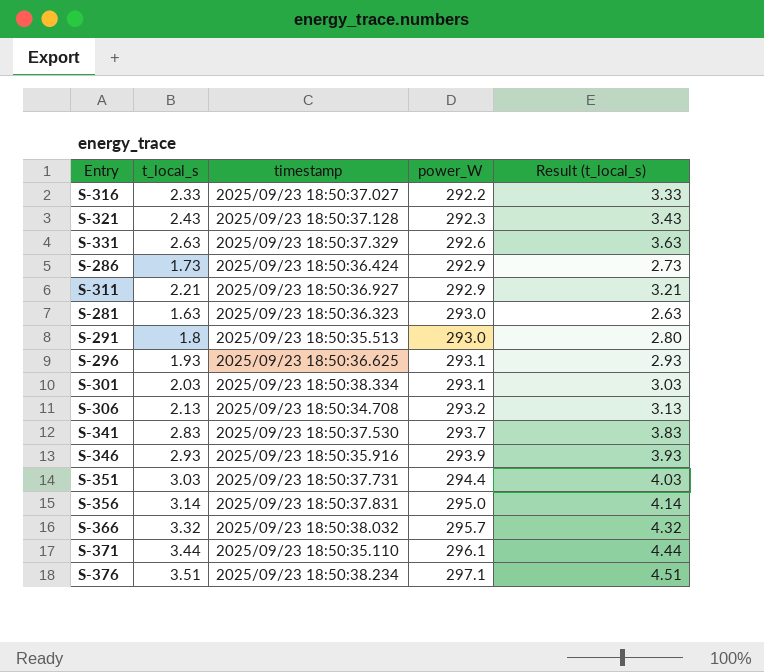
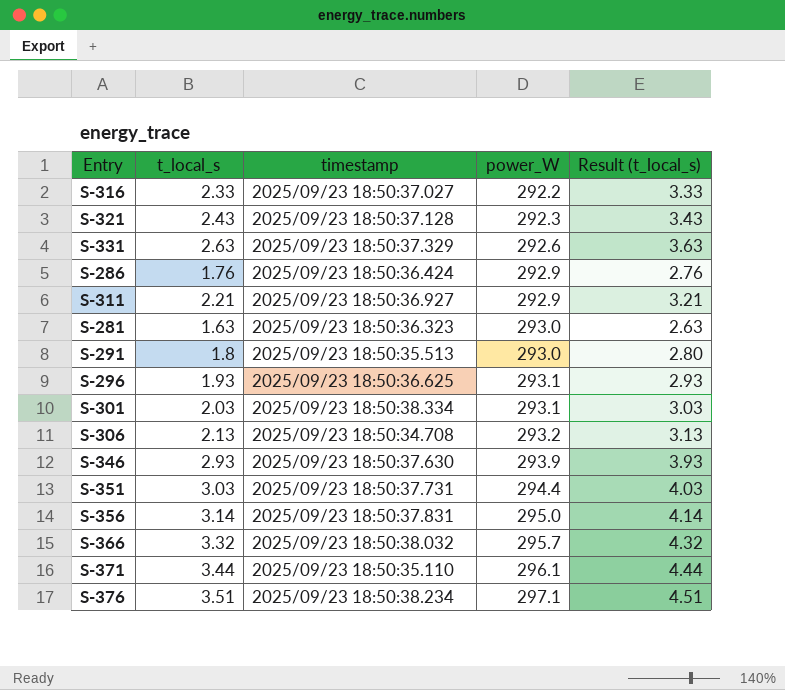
row S-341: 2.83 | 2025/09/23 18:50:37.530 | 293.7 | 3.83 -> none
S-286 | t_local_s: 1.73 -> 1.76
S-286 | Result (t_local_s): 2.73 -> 2.76
S-346 | timestamp: 2025/09/23 18:50:35.916 -> 2025/09/23 18:50:37.630

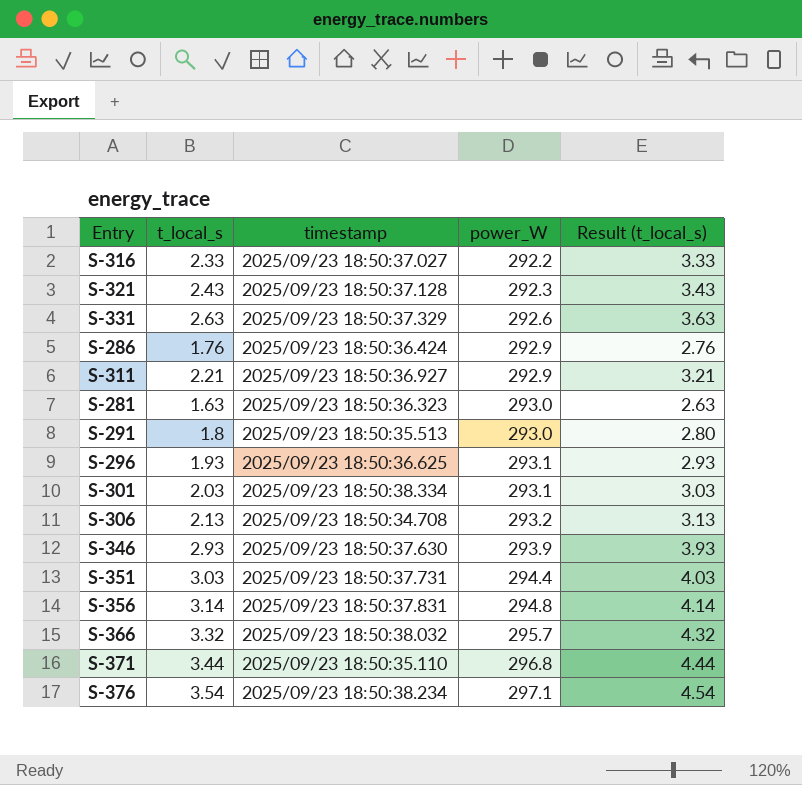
S-356 | power_W: 295.0 -> 294.8
S-371 | power_W: 296.1 -> 296.8
S-376 | t_local_s: 3.51 -> 3.54
S-376 | Result (t_local_s): 4.51 -> 4.54

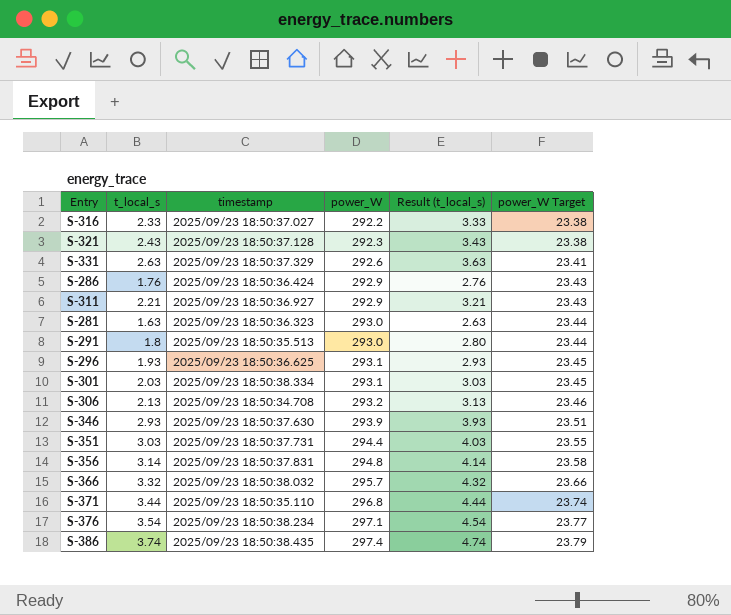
column power_W Target | formula: none -> [power_W] * 0.08
row S-386: none -> 3.74 | 2025/09/23 18:50:38.435 | 297.4 | 4.74 | 23.79

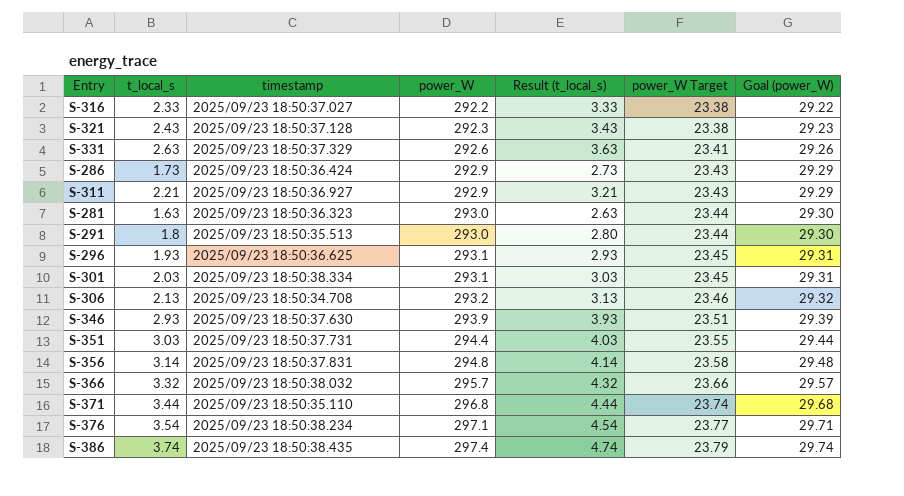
column Goal (power_W) | formula: none -> [power_W] * 0.1
S-286 | t_local_s: 1.76 -> 1.73
S-286 | Result (t_local_s): 2.76 -> 2.73

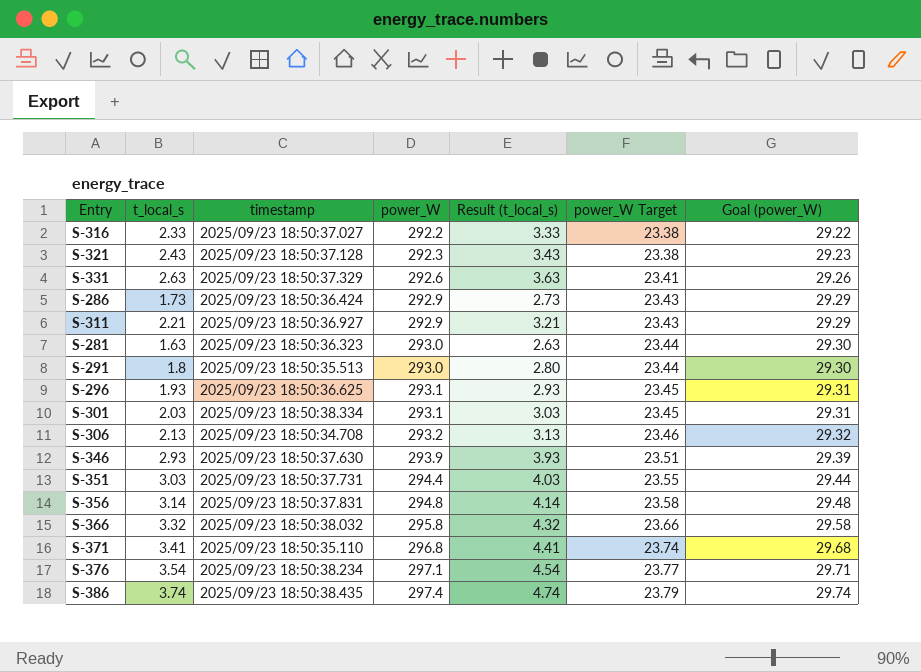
S-366 | power_W: 295.7 -> 295.8
S-366 | Goal (power_W): 29.57 -> 29.58
S-371 | t_local_s: 3.44 -> 3.41
S-371 | Result (t_local_s): 4.44 -> 4.41

